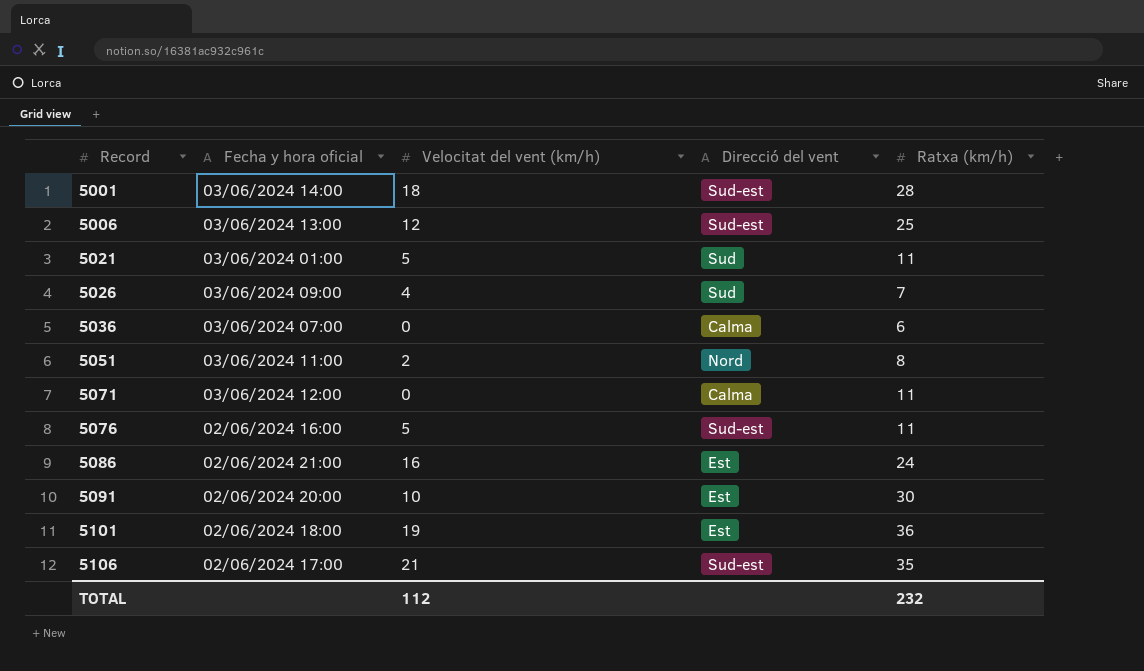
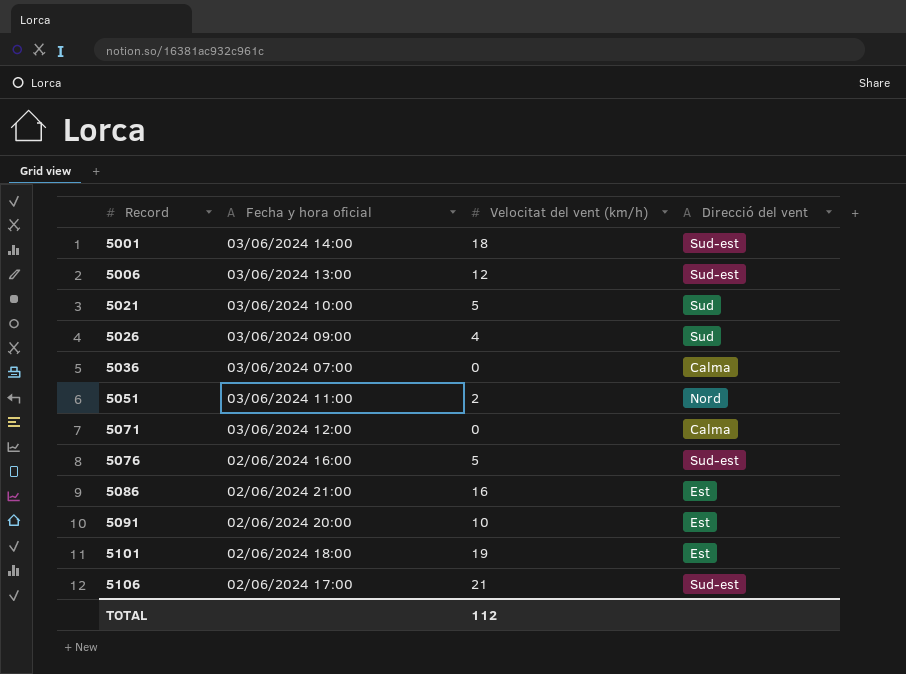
column Ratxa (km/h) | position: 5 -> none
5021 | Fecha y hora oficial: 03/06/2024 01:00 -> 03/06/2024 10:00

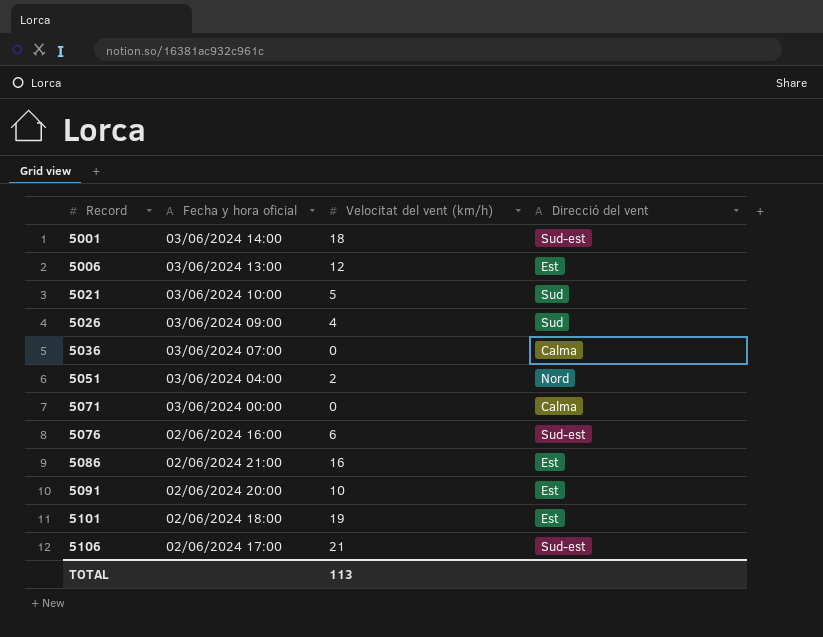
5006 | Direcció del vent: Sud-est -> Est
5051 | Fecha y hora oficial: 03/06/2024 11:00 -> 03/06/2024 04:00
5071 | Fecha y hora oficial: 03/06/2024 12:00 -> 03/06/2024 00:00
5076 | Velocitat del vent (km/h): 5 -> 6
TOTAL | Velocitat del vent (km/h): 112 -> 113

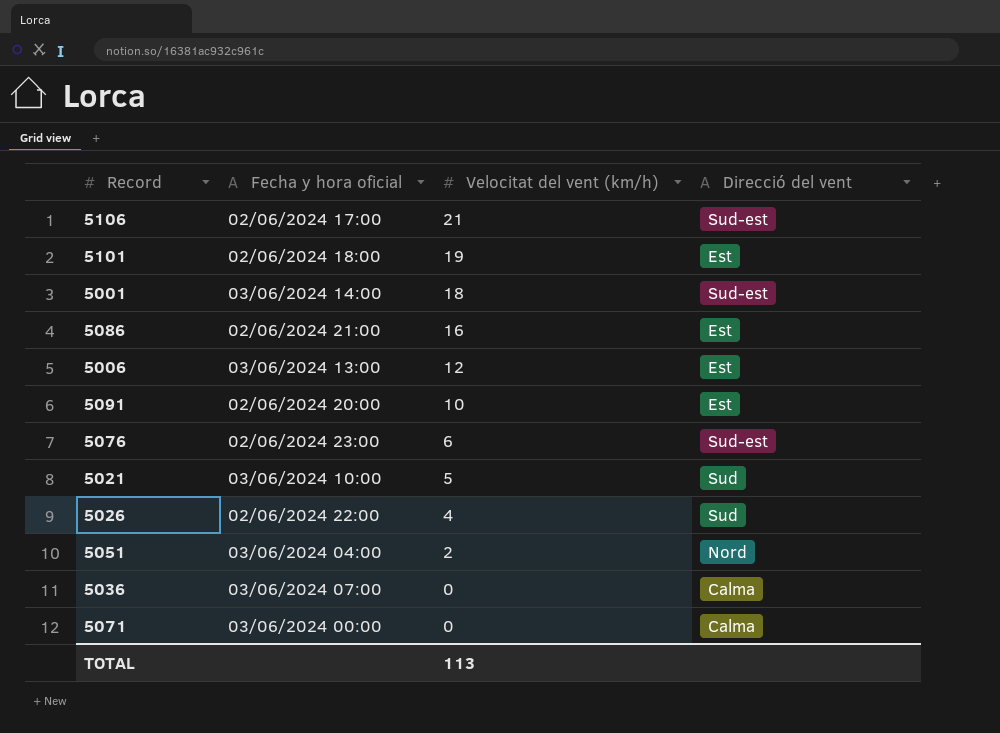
row order: Record ascending -> Velocitat del vent (km/h) descending
5076 | Fecha y hora oficial: 02/06/2024 16:00 -> 02/06/2024 23:00
5026 | Fecha y hora oficial: 03/06/2024 09:00 -> 02/06/2024 22:00

